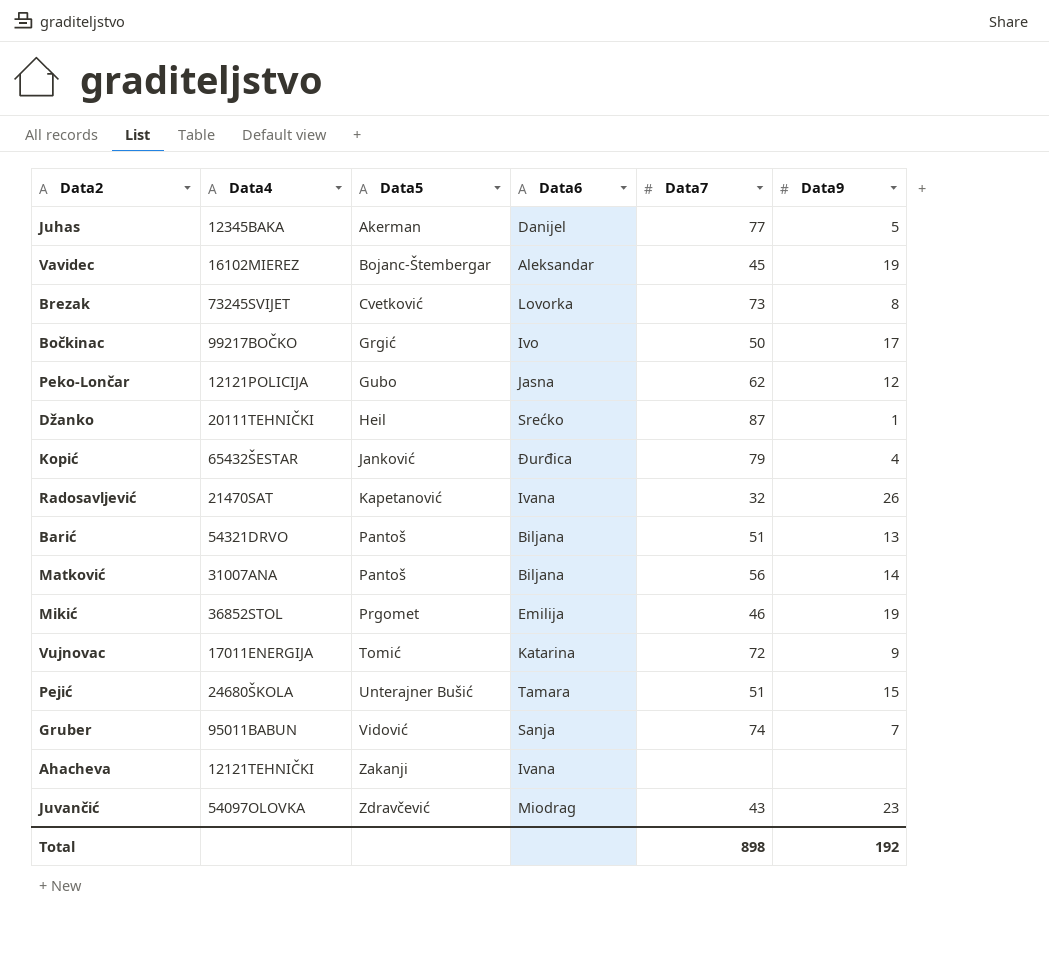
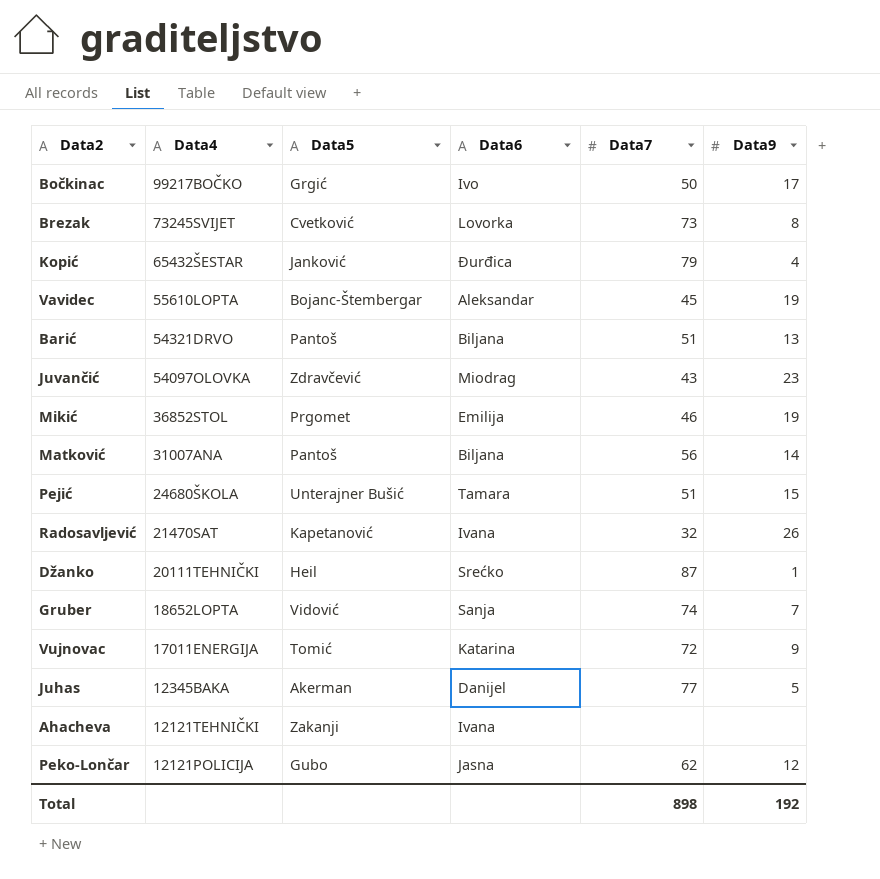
row order: Data5 ascending -> Data4 descending
Vavidec | Data4: 16102MIEREZ -> 55610LOPTA
Gruber | Data4: 95011BABUN -> 18652LOPTA

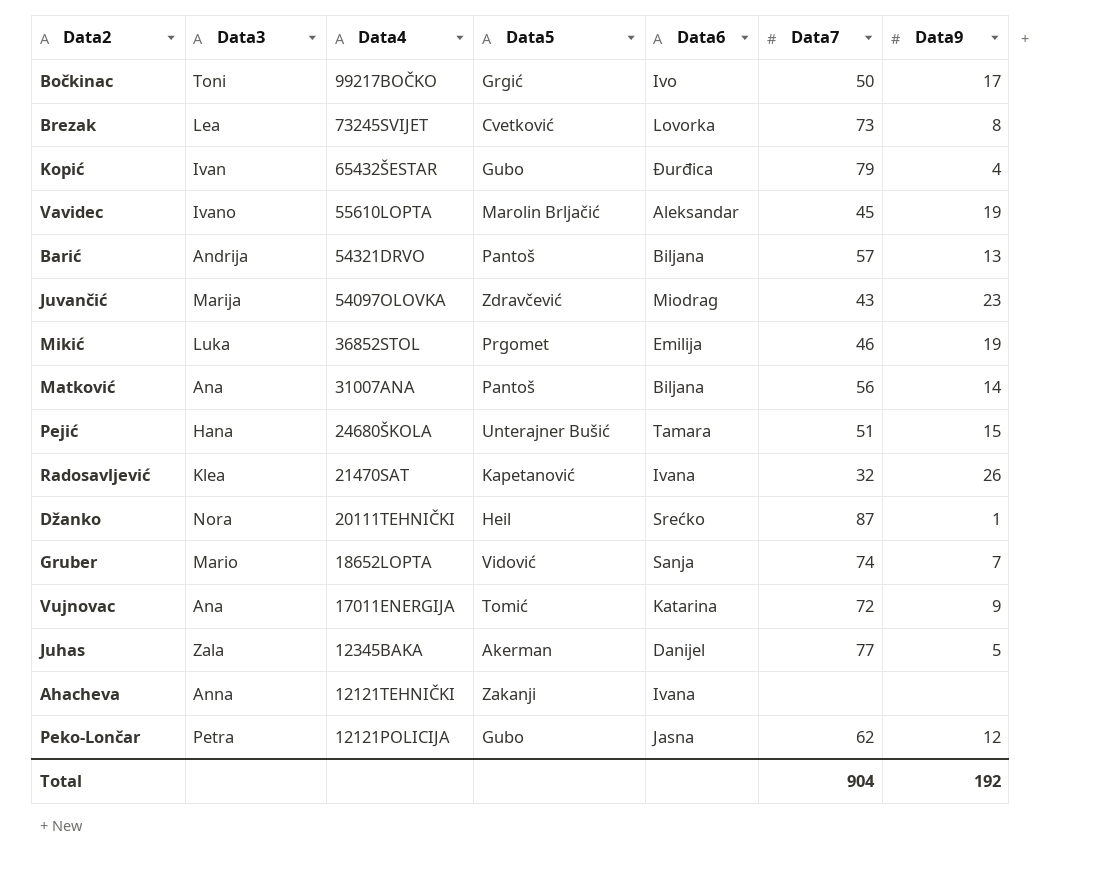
column Data3 | position: none -> 2
Kopić | Data5: Janković -> Gubo
Vavidec | Data5: Bojanc-Štembergar -> Marolin Brljačić
Barić | Data7: 51 -> 57
Total | Data7: 898 -> 904

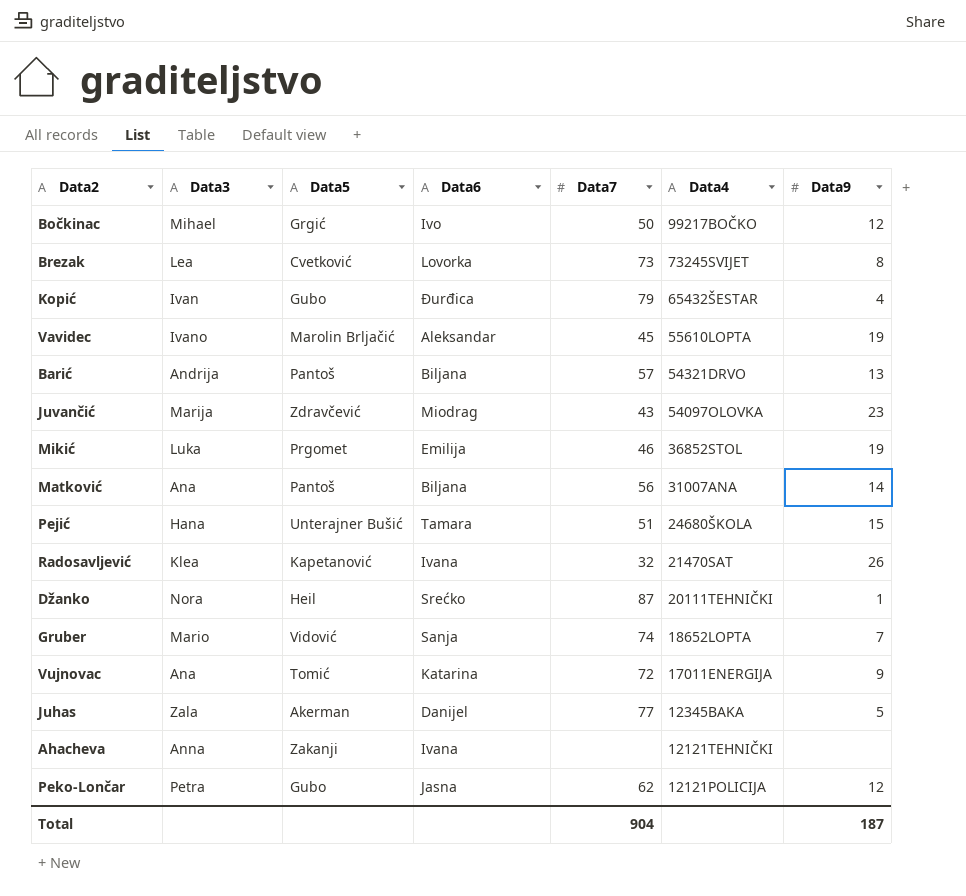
column Data4 | position: 3 -> 6
Bočkinac | Data3: Toni -> Mihael
Bočkinac | Data9: 17 -> 12
Total | Data9: 192 -> 187

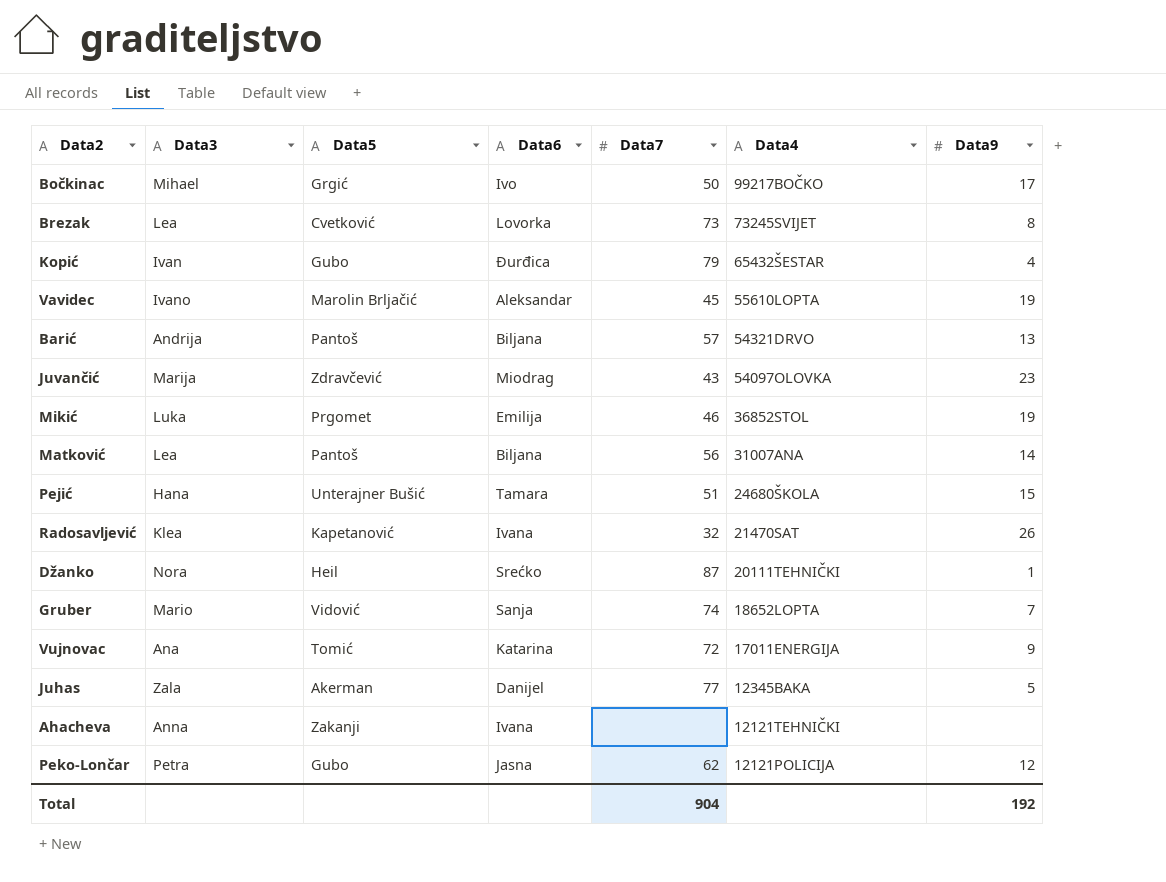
Bočkinac | Data9: 12 -> 17
Matković | Data3: Ana -> Lea
Total | Data9: 187 -> 192

